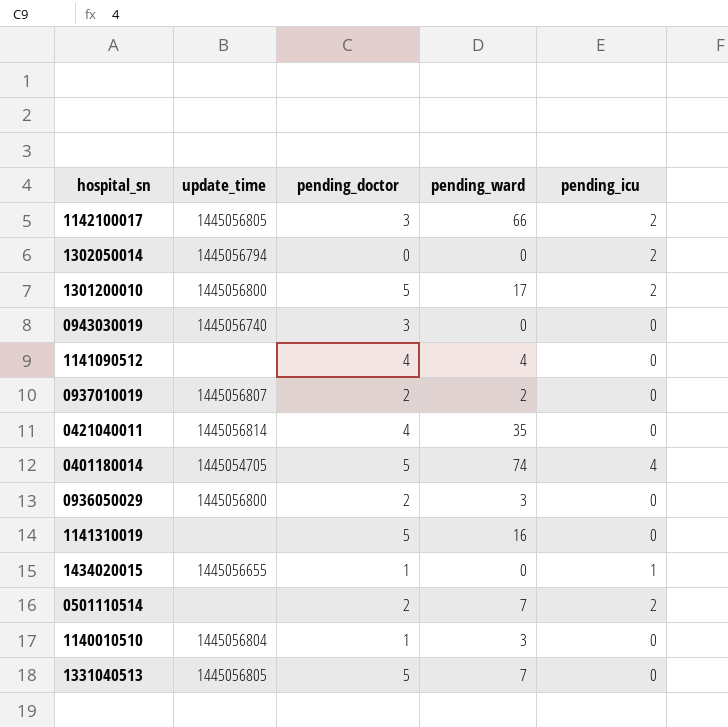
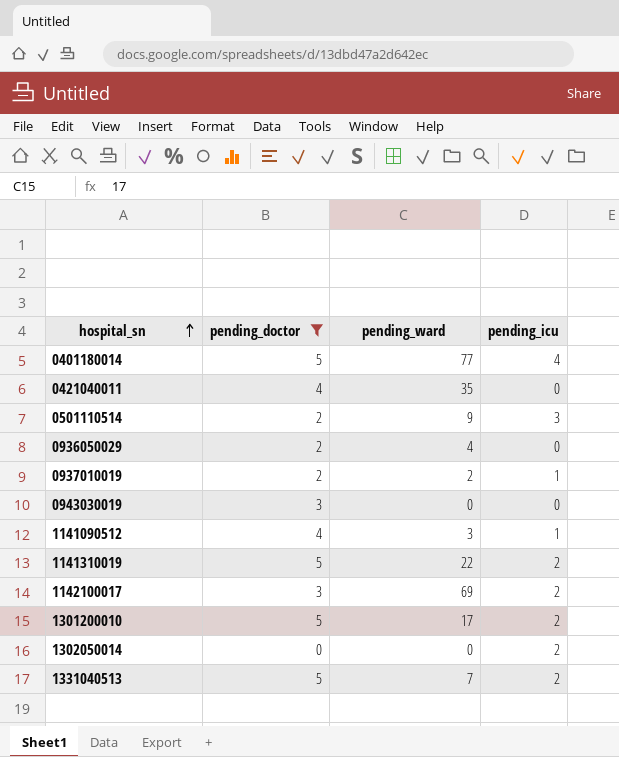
filter: none -> pending_doctor != 1
row order: none -> hospital_sn ascending
column update_time | position: 2 -> none
0401180014 | pending_ward: 74 -> 77
0501110514 | pending_ward: 7 -> 9
0501110514 | pending_icu: 2 -> 3
0936050029 | pending_ward: 3 -> 4
0937010019 | pending_icu: 0 -> 1
1141090512 | pending_ward: 4 -> 3
1141090512 | pending_icu: 0 -> 1
1141310019 | pending_ward: 16 -> 22
1141310019 | pending_icu: 0 -> 2
1142100017 | pending_ward: 66 -> 69
1331040513 | pending_icu: 0 -> 2

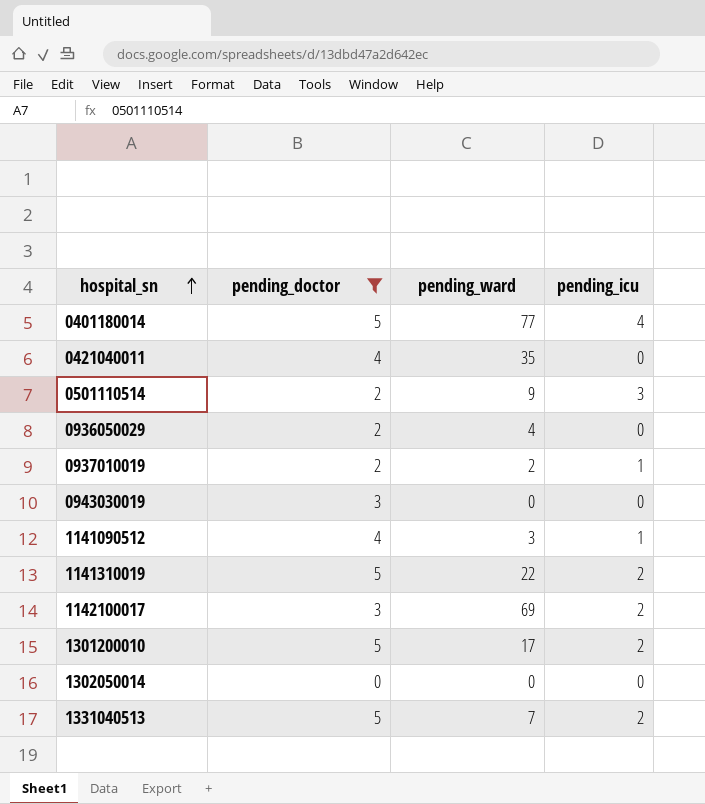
1302050014 | pending_icu: 2 -> 0

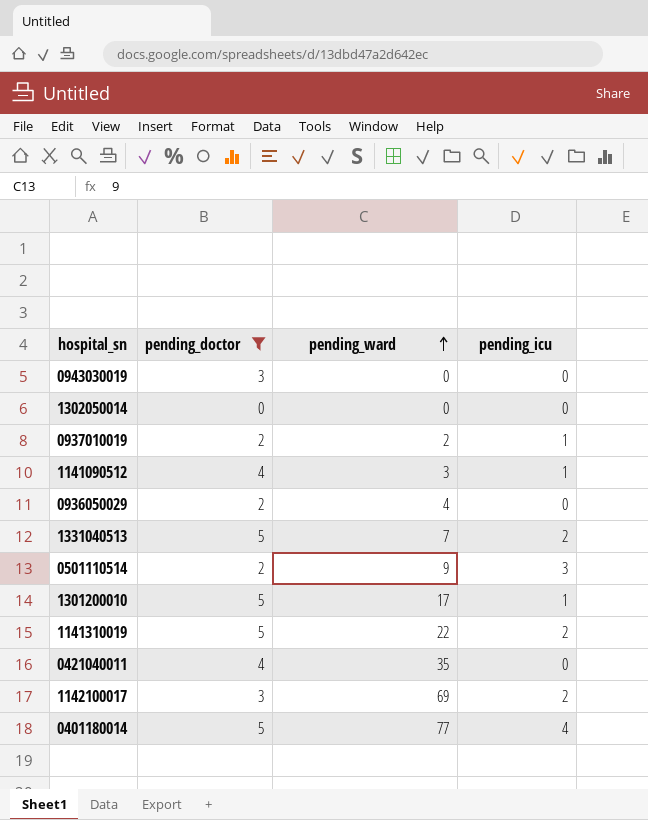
row order: hospital_sn ascending -> pending_ward ascending
1301200010 | pending_icu: 2 -> 1

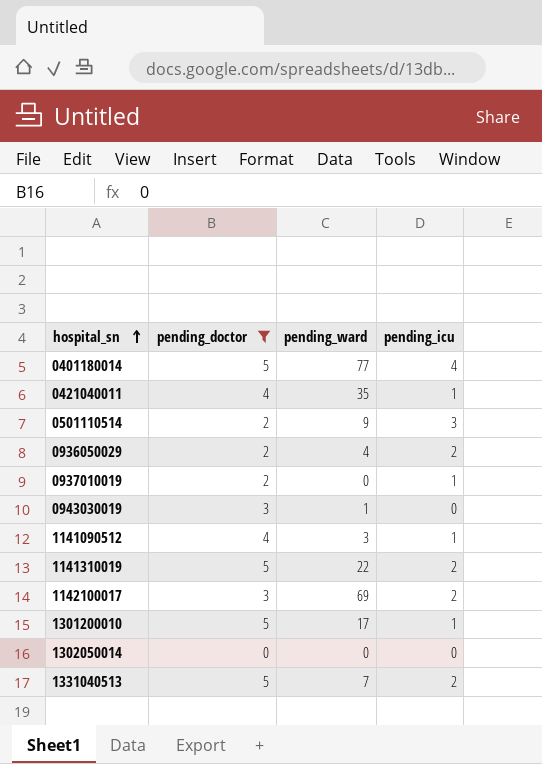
row order: pending_ward ascending -> hospital_sn ascending
0421040011 | pending_icu: 0 -> 1
0936050029 | pending_icu: 0 -> 2
0937010019 | pending_ward: 2 -> 0
0943030019 | pending_ward: 0 -> 1

